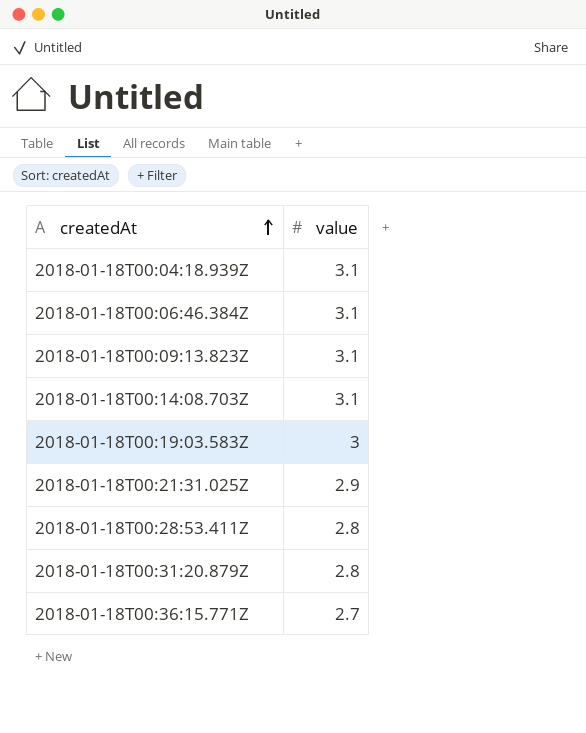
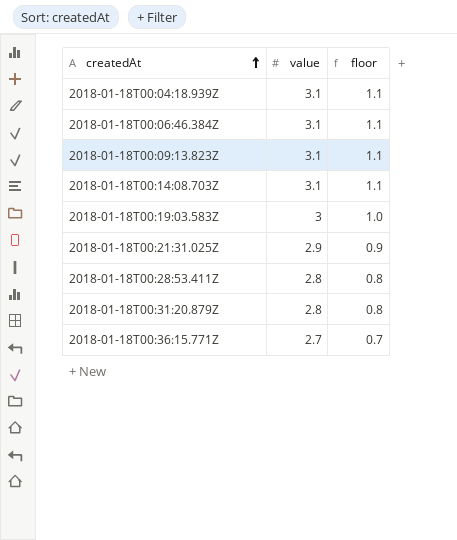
column floor | formula: none -> [value] - 2

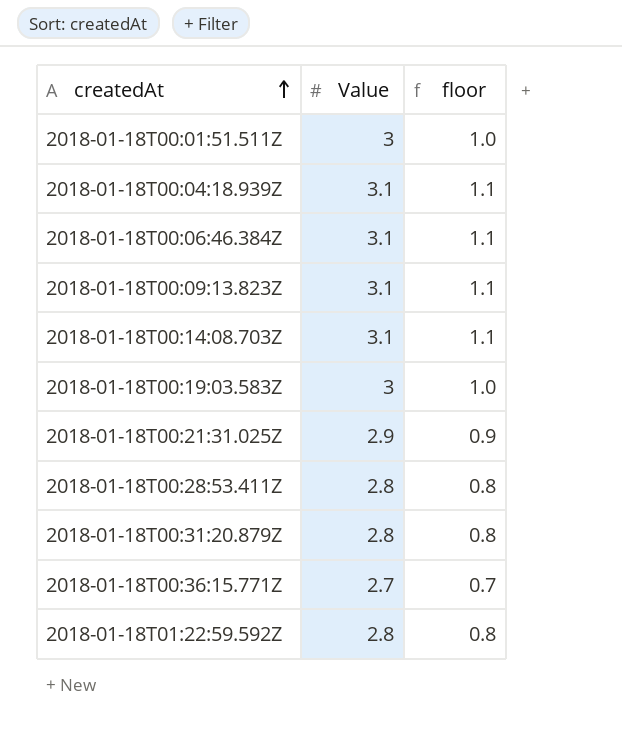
column name: value -> Value
row 2018-01-18T00:01:51.511Z: none -> 3 | 1.0
row 2018-01-18T01:22:59.592Z: none -> 2.8 | 0.8

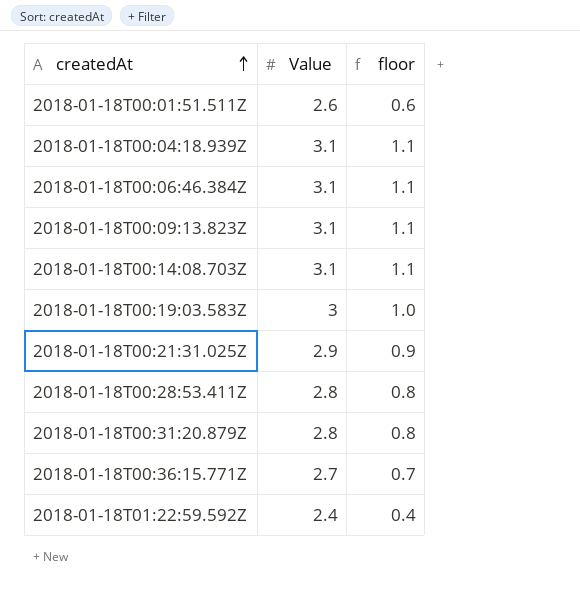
2018-01-18T00:01:51.511Z | Value: 3 -> 2.6
2018-01-18T00:01:51.511Z | floor: 1.0 -> 0.6
2018-01-18T01:22:59.592Z | Value: 2.8 -> 2.4
2018-01-18T01:22:59.592Z | floor: 0.8 -> 0.4

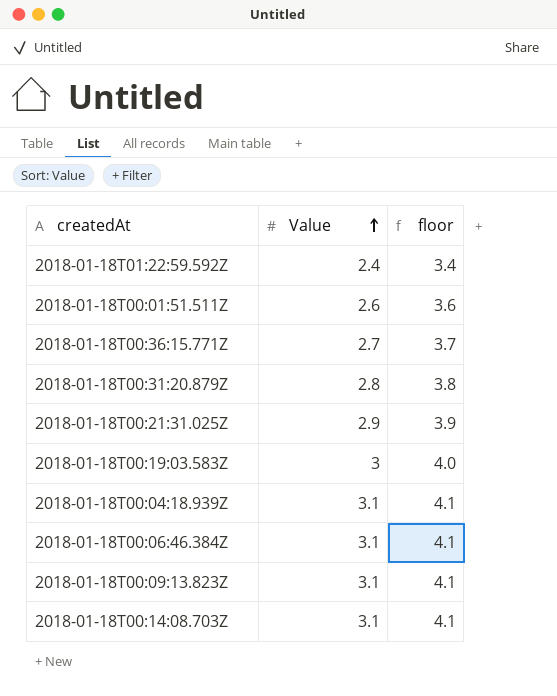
row order: createdAt ascending -> Value ascending
column floor | formula: [Value] - 2 -> [Value] + 1
row 2018-01-18T00:28:53.411Z: 2.8 | 0.8 -> none

